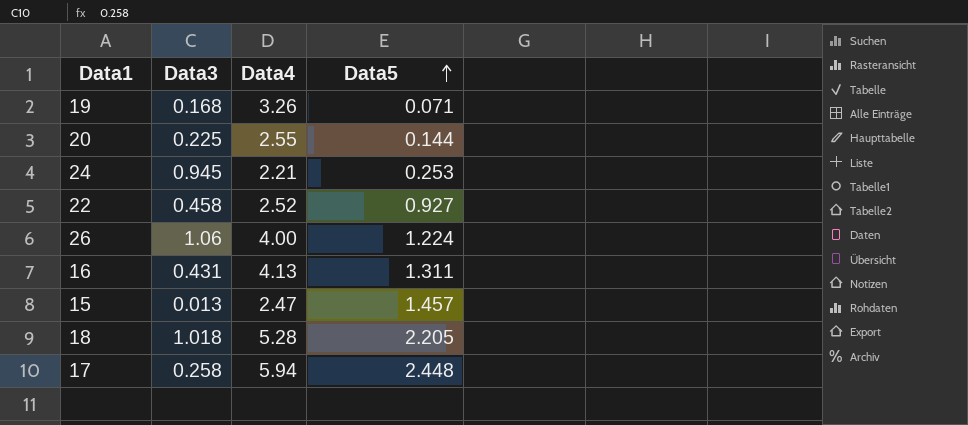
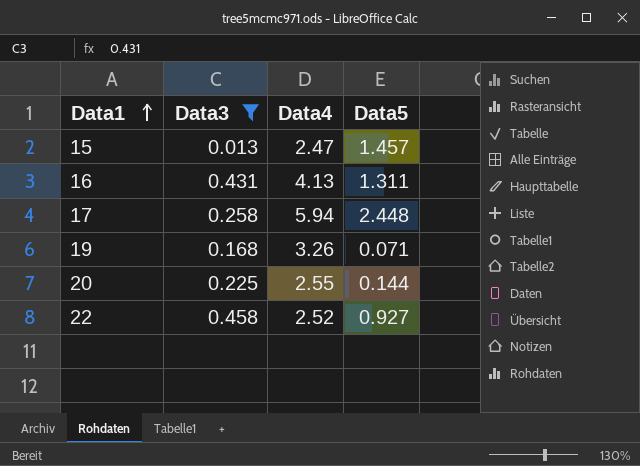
filter: none -> Data3 <= 0.458
row order: Data5 ascending -> Data1 ascending

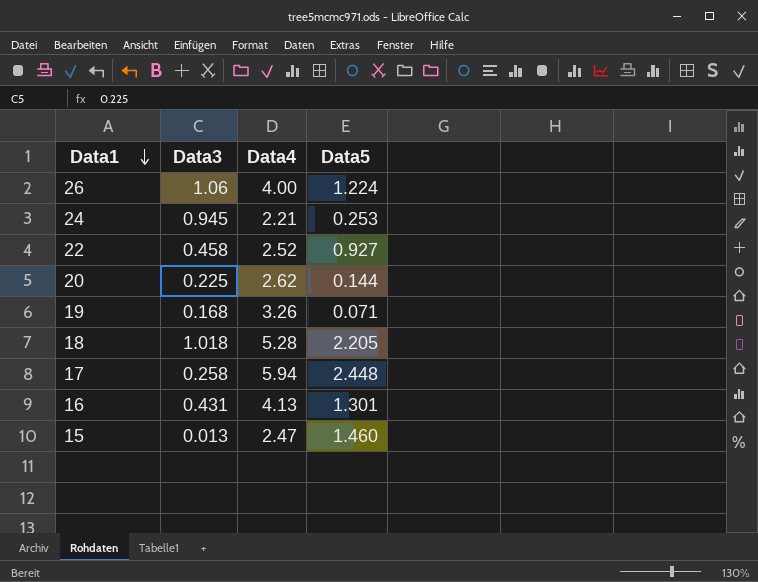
filter: Data3 <= 0.458 -> none
row order: Data1 ascending -> Data1 descending
20 | Data4: 2.55 -> 2.62
16 | Data5: 1.311 -> 1.301
15 | Data5: 1.457 -> 1.460

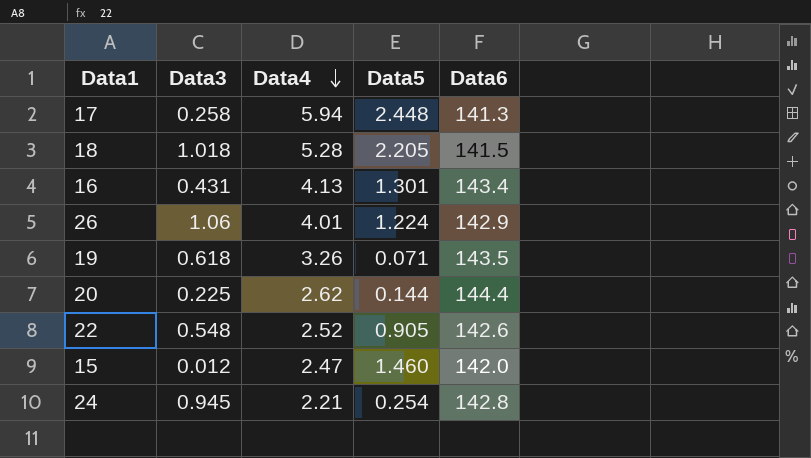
row order: Data1 descending -> Data4 descending
column Data6 | position: none -> 5
26 | Data4: 4.00 -> 4.01
19 | Data3: 0.168 -> 0.618
22 | Data3: 0.458 -> 0.548
22 | Data5: 0.927 -> 0.905
15 | Data3: 0.013 -> 0.012
24 | Data5: 0.253 -> 0.254

